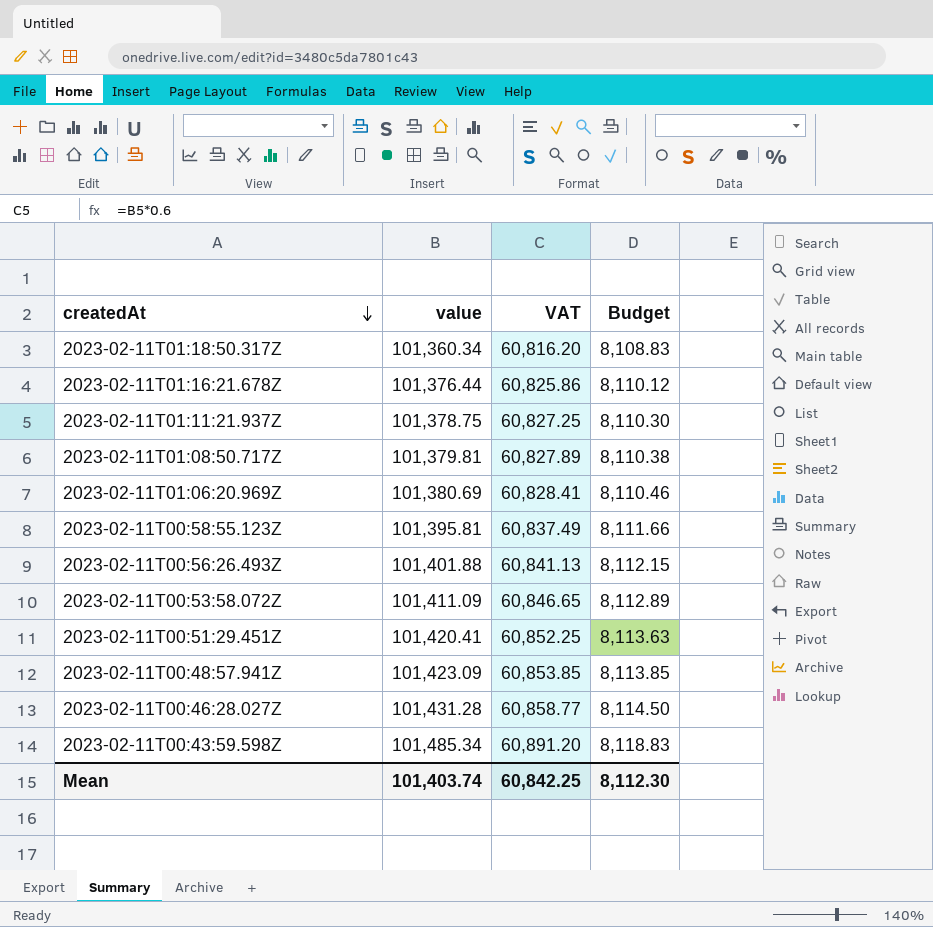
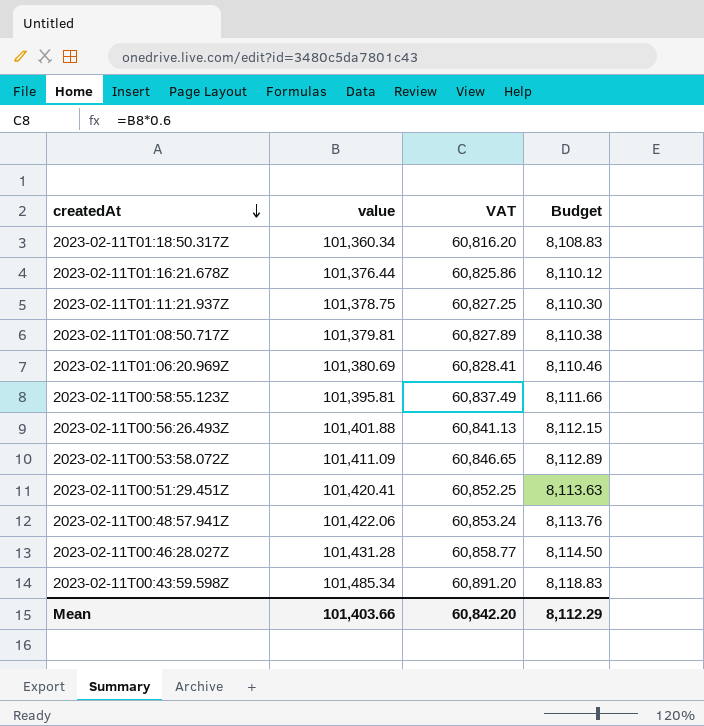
2023-02-11T00:48:57.941Z | value: 101,423.09 -> 101,422.06
2023-02-11T00:48:57.941Z | VAT: 60,853.85 -> 60,853.24
2023-02-11T00:48:57.941Z | Budget: 8,113.85 -> 8,113.76
Mean | value: 101,403.74 -> 101,403.66
Mean | VAT: 60,842.25 -> 60,842.20
Mean | Budget: 8,112.30 -> 8,112.29

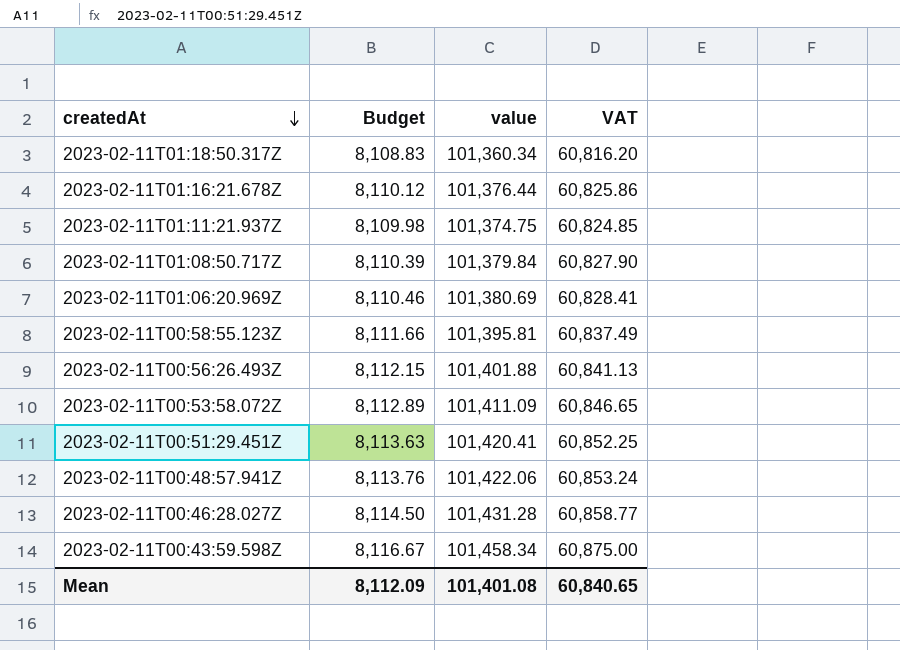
column Budget | position: 4 -> 2
2023-02-11T01:11:21.937Z | Budget: 8,110.30 -> 8,109.98
2023-02-11T01:11:21.937Z | value: 101,378.75 -> 101,374.75
2023-02-11T01:11:21.937Z | VAT: 60,827.25 -> 60,824.85
2023-02-11T01:08:50.717Z | Budget: 8,110.38 -> 8,110.39
2023-02-11T01:08:50.717Z | value: 101,379.81 -> 101,379.84
2023-02-11T01:08:50.717Z | VAT: 60,827.89 -> 60,827.90
2023-02-11T00:43:59.598Z | Budget: 8,118.83 -> 8,116.67
2023-02-11T00:43:59.598Z | value: 101,485.34 -> 101,458.34
2023-02-11T00:43:59.598Z | VAT: 60,891.20 -> 60,875.00
Mean | Budget: 8,112.29 -> 8,112.09
Mean | value: 101,403.66 -> 101,401.08
Mean | VAT: 60,842.20 -> 60,840.65

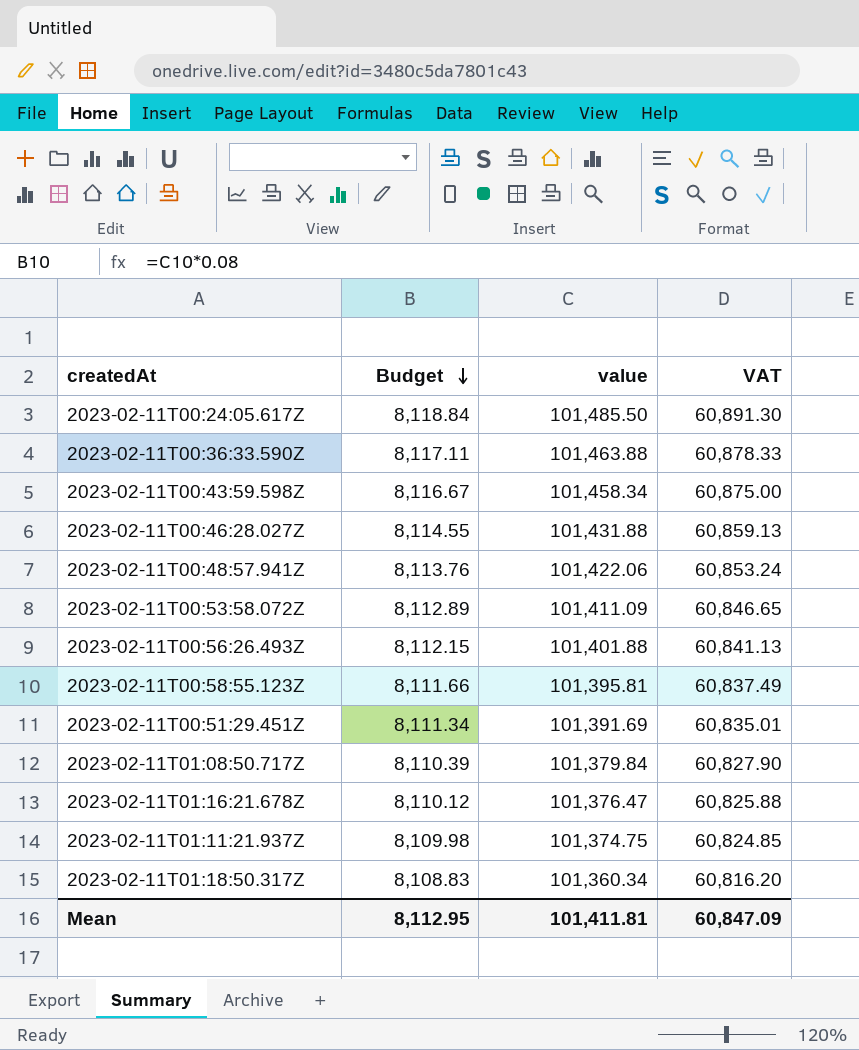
row order: createdAt descending -> Budget descending
row 2023-02-11T01:06:20.969Z: 8,110.46 | 101,380.69 | 60,828.41 -> none
row 2023-02-11T00:24:05.617Z: none -> 8,118.84 | 101,485.50 | 60,891.30
row 2023-02-11T00:36:33.590Z: none -> 8,117.11 | 101,463.88 | 60,878.33
2023-02-11T00:46:28.027Z | Budget: 8,114.50 -> 8,114.55
2023-02-11T00:46:28.027Z | value: 101,431.28 -> 101,431.88
2023-02-11T00:46:28.027Z | VAT: 60,858.77 -> 60,859.13
2023-02-11T00:51:29.451Z | Budget: 8,113.63 -> 8,111.34
2023-02-11T00:51:29.451Z | value: 101,420.41 -> 101,391.69
2023-02-11T00:51:29.451Z | VAT: 60,852.25 -> 60,835.01
2023-02-11T01:16:21.678Z | value: 101,376.44 -> 101,376.47
2023-02-11T01:16:21.678Z | VAT: 60,825.86 -> 60,825.88
Mean | Budget: 8,112.09 -> 8,112.95
Mean | value: 101,401.08 -> 101,411.81
Mean | VAT: 60,840.65 -> 60,847.09

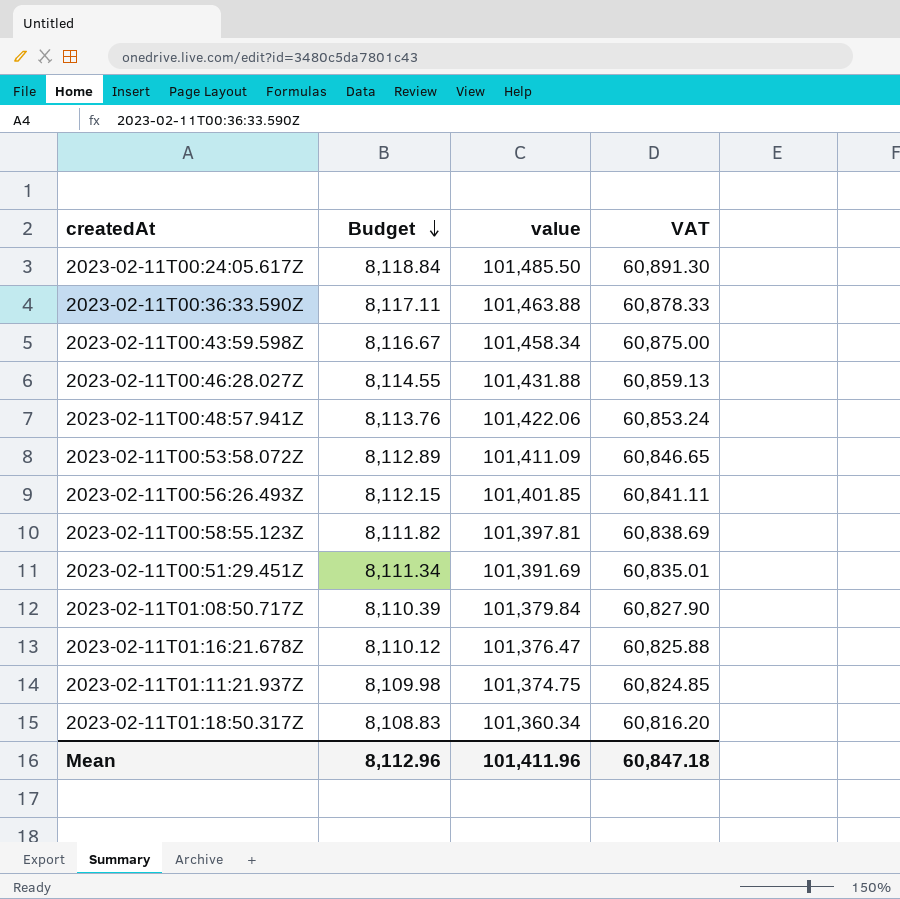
2023-02-11T00:56:26.493Z | value: 101,401.88 -> 101,401.85
2023-02-11T00:56:26.493Z | VAT: 60,841.13 -> 60,841.11
2023-02-11T00:58:55.123Z | Budget: 8,111.66 -> 8,111.82
2023-02-11T00:58:55.123Z | value: 101,395.81 -> 101,397.81
2023-02-11T00:58:55.123Z | VAT: 60,837.49 -> 60,838.69
Mean | Budget: 8,112.95 -> 8,112.96
Mean | value: 101,411.81 -> 101,411.96
Mean | VAT: 60,847.09 -> 60,847.18

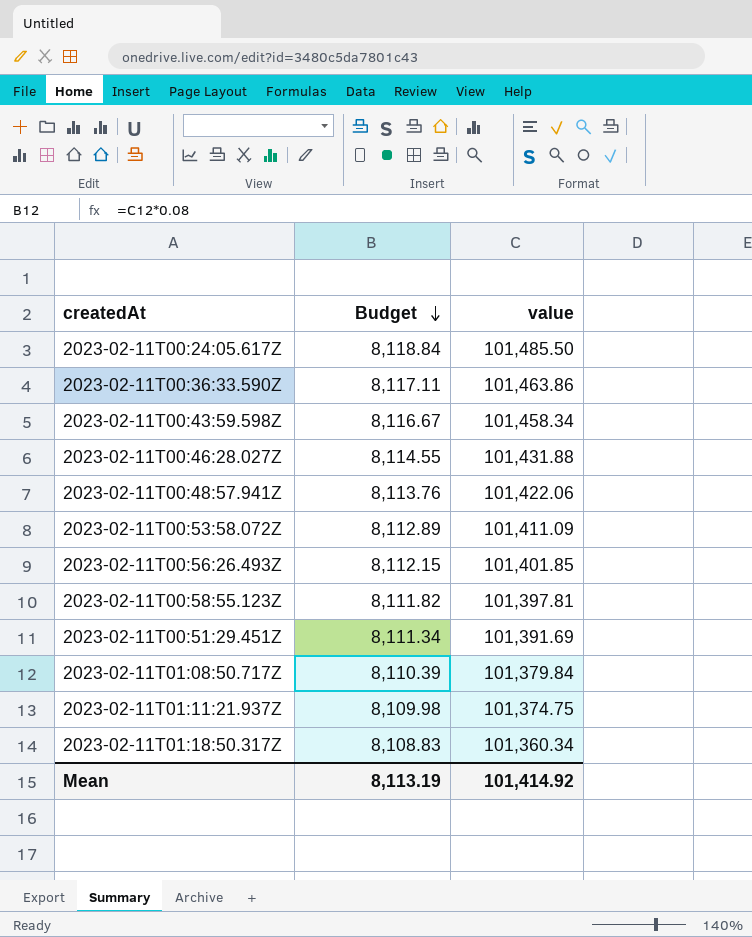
column VAT | formula: [value] * 0.6 -> none
row 2023-02-11T01:16:21.678Z: 8,110.12 | 101,376.47 | 60,825.88 -> none
2023-02-11T00:36:33.590Z | value: 101,463.88 -> 101,463.86
Mean | Budget: 8,112.96 -> 8,113.19
Mean | value: 101,411.96 -> 101,414.92

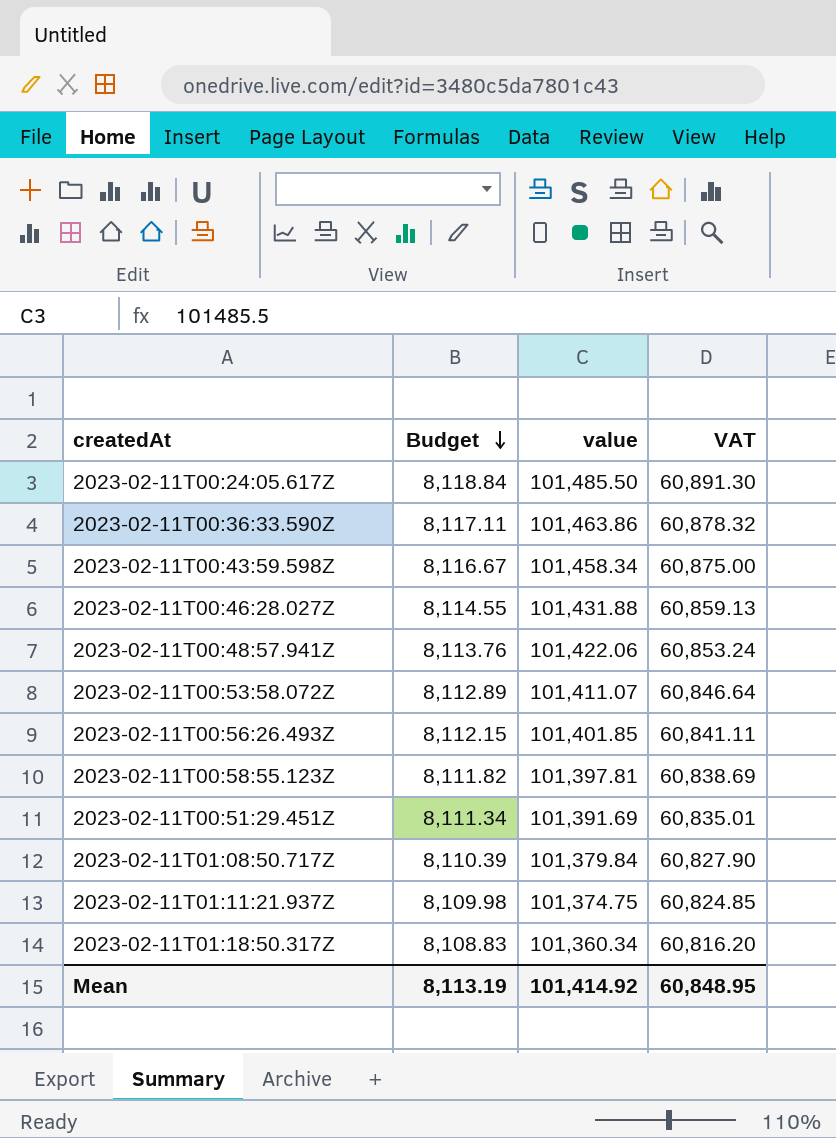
column VAT | formula: none -> [value] * 0.6
2023-02-11T00:53:58.072Z | value: 101,411.09 -> 101,411.07

